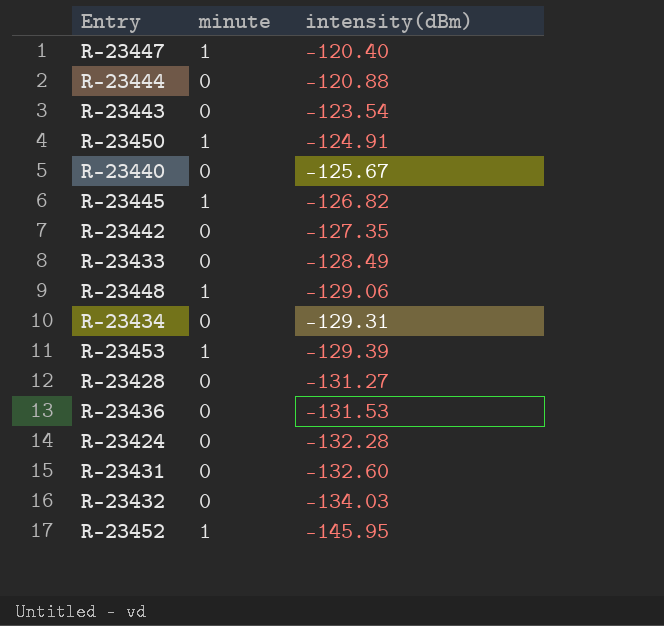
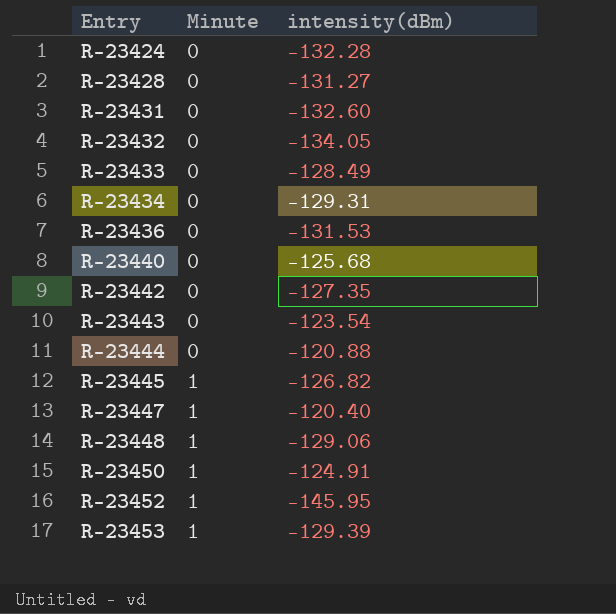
row order: intensity(dBm) descending -> Entry ascending
column name: minute -> Minute
R-23432 | intensity(dBm): -134.03 -> -134.05
R-23440 | intensity(dBm): -125.67 -> -125.68

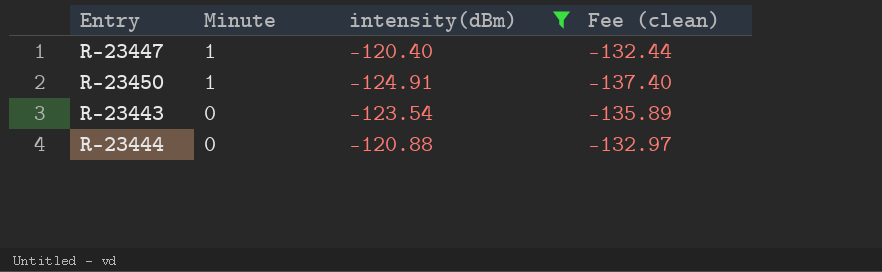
filter: none -> intensity(dBm) >= -124.91
row order: Entry ascending -> Minute descending
column Fee (clean) | formula: none -> [intensity(dBm)] * 1.1

